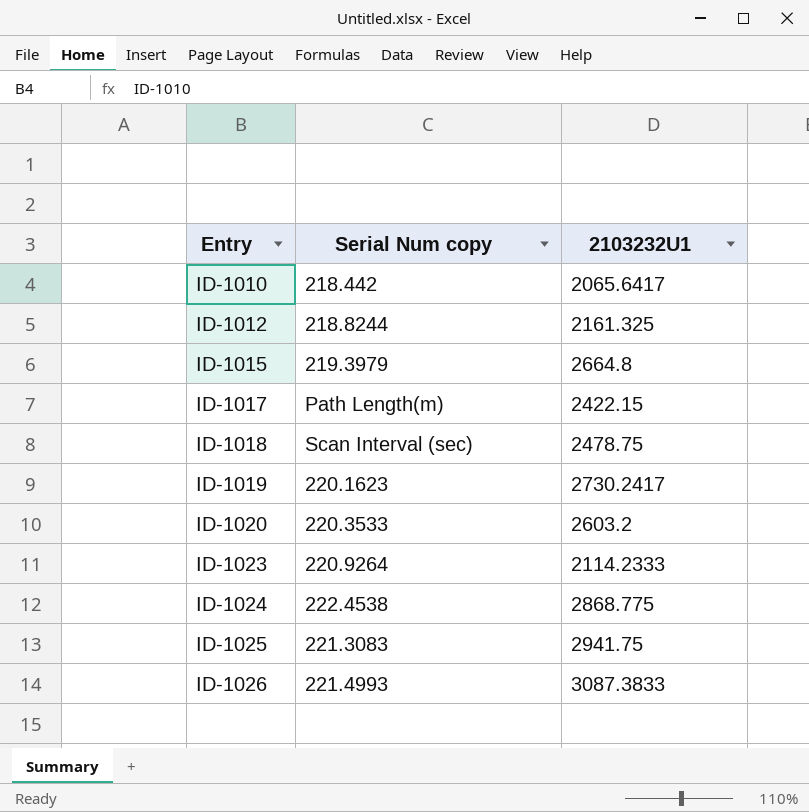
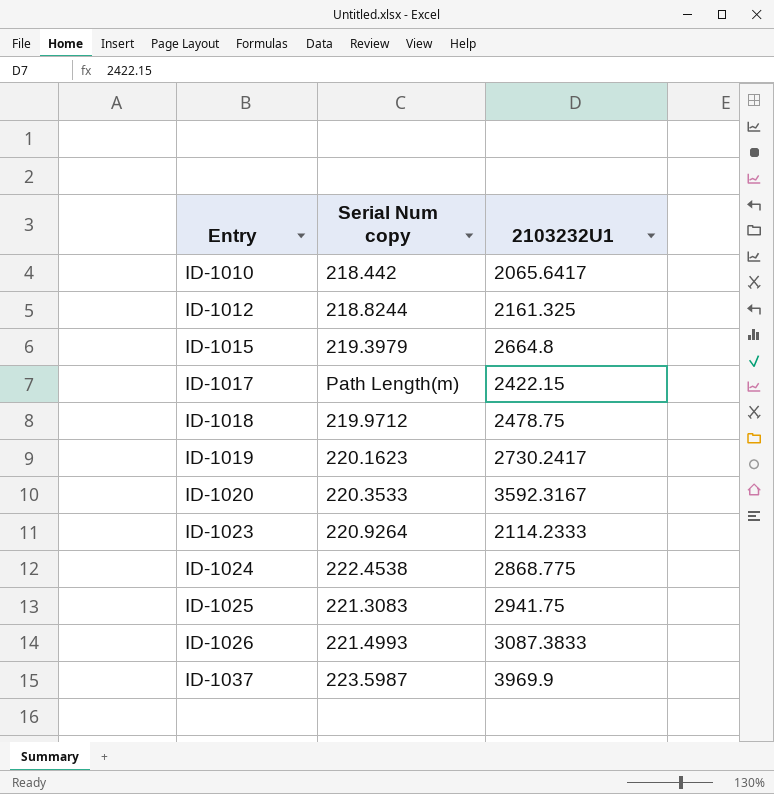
ID-1018 | Serial Num copy: Scan Interval (sec) -> 219.9712
ID-1020 | 2103232U1: 2603.2 -> 3592.3167
row ID-1037: none -> 223.5987 | 3969.9

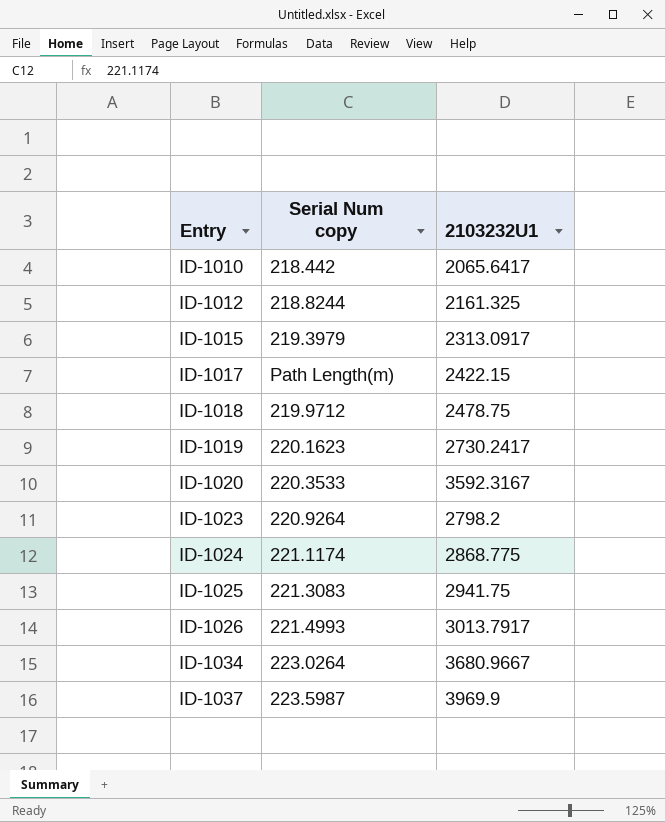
ID-1015 | 2103232U1: 2664.8 -> 2313.0917
ID-1023 | 2103232U1: 2114.2333 -> 2798.2
ID-1024 | Serial Num copy: 222.4538 -> 221.1174
ID-1026 | 2103232U1: 3087.3833 -> 3013.7917
row ID-1034: none -> 223.0264 | 3680.9667

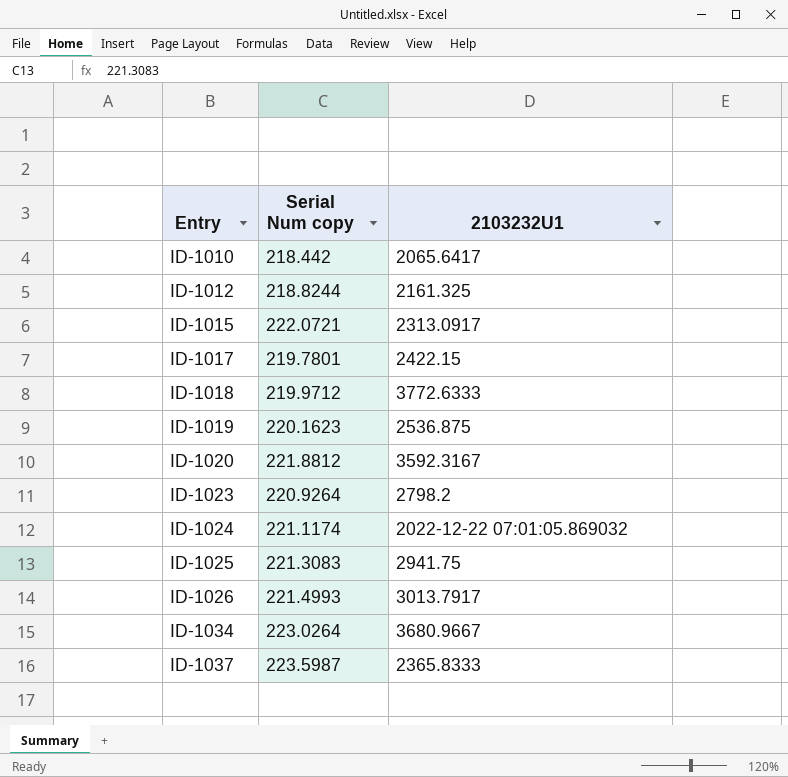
ID-1015 | Serial Num copy: 219.3979 -> 222.0721
ID-1017 | Serial Num copy: Path Length(m) -> 219.7801
ID-1018 | 2103232U1: 2478.75 -> 3772.6333
ID-1019 | 2103232U1: 2730.2417 -> 2536.875
ID-1020 | Serial Num copy: 220.3533 -> 221.8812
ID-1024 | 2103232U1: 2868.775 -> 2022-12-22 07:01:05.869032
ID-1037 | 2103232U1: 3969.9 -> 2365.8333

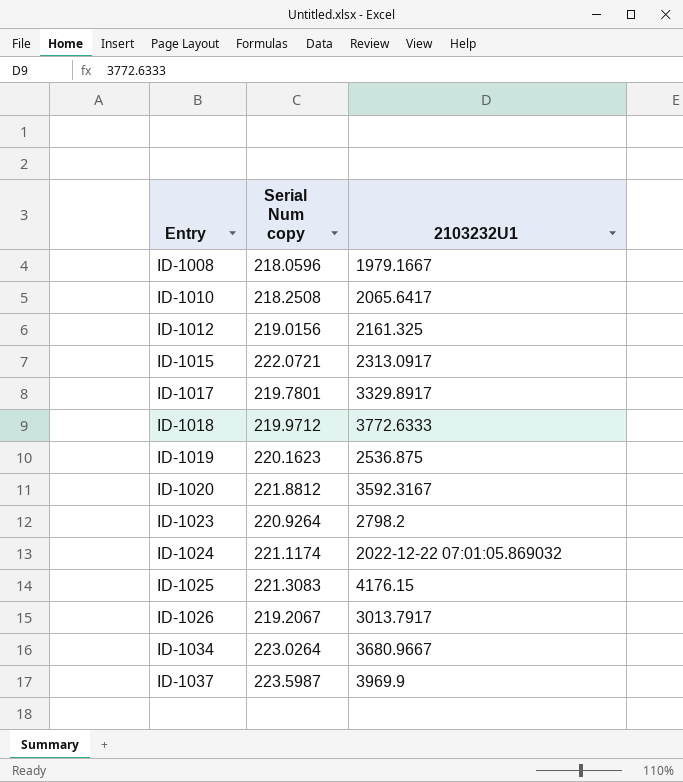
row ID-1008: none -> 218.0596 | 1979.1667
ID-1010 | Serial Num copy: 218.442 -> 218.2508
ID-1012 | Serial Num copy: 218.8244 -> 219.0156
ID-1017 | 2103232U1: 2422.15 -> 3329.8917
ID-1025 | 2103232U1: 2941.75 -> 4176.15
ID-1026 | Serial Num copy: 221.4993 -> 219.2067
ID-1037 | 2103232U1: 2365.8333 -> 3969.9

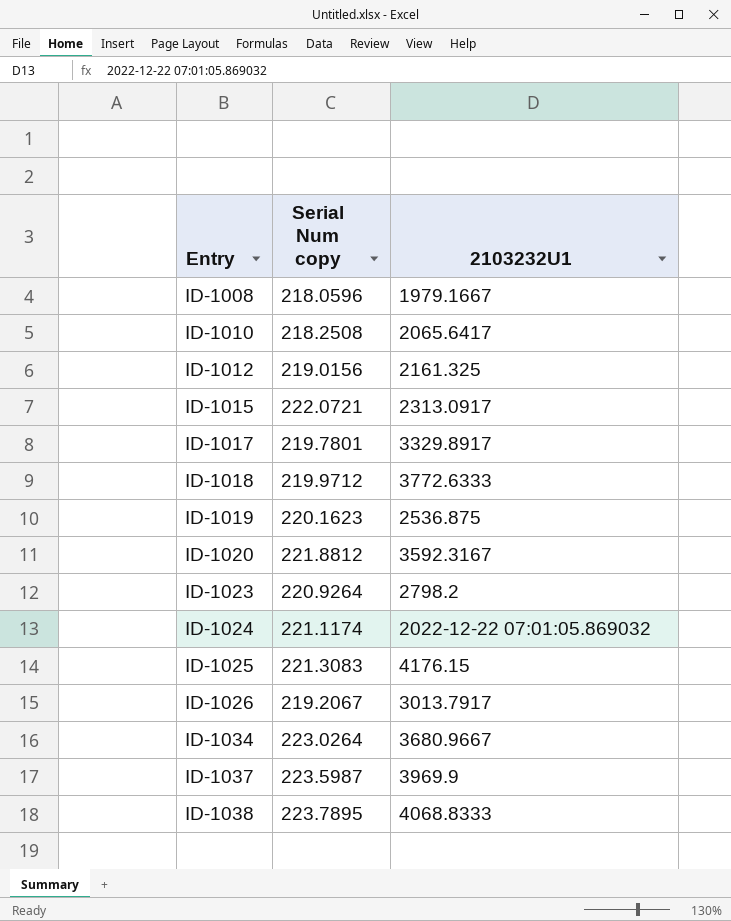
row ID-1038: none -> 223.7895 | 4068.8333

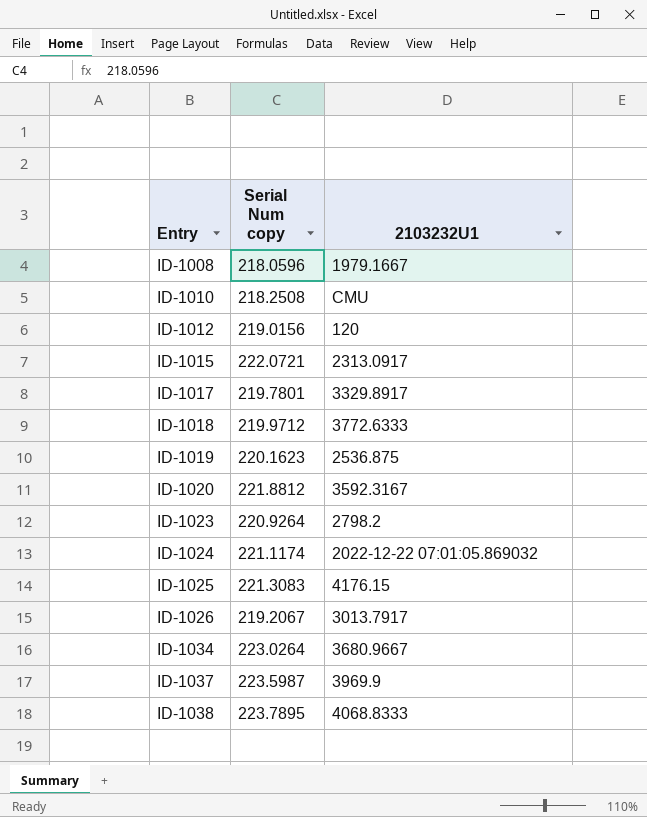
ID-1010 | 2103232U1: 2065.6417 -> CMU
ID-1012 | 2103232U1: 2161.325 -> 120

